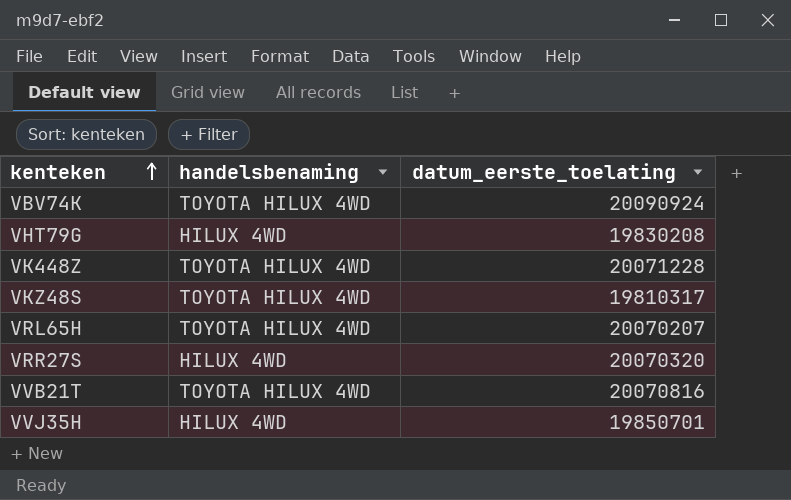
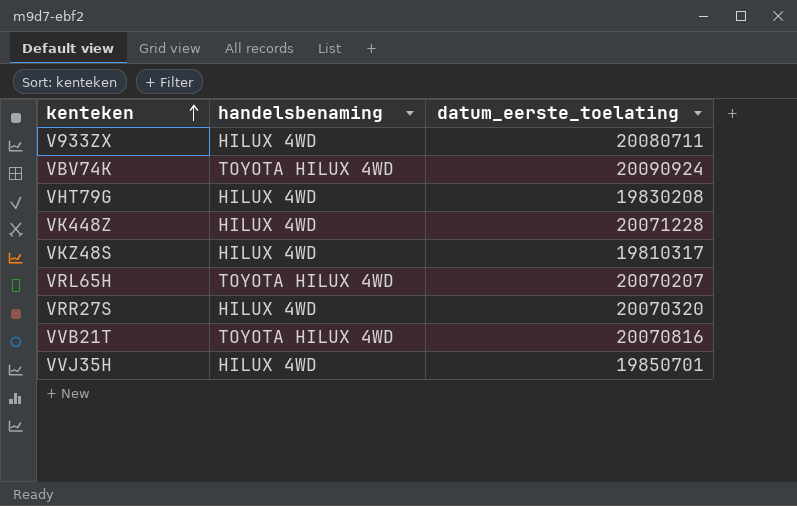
row V933ZX: none -> HILUX 4WD | 20080711
VK448Z | handelsbenaming: TOYOTA HILUX 4WD -> HILUX 4WD
VKZ48S | handelsbenaming: TOYOTA HILUX 4WD -> HILUX 4WD

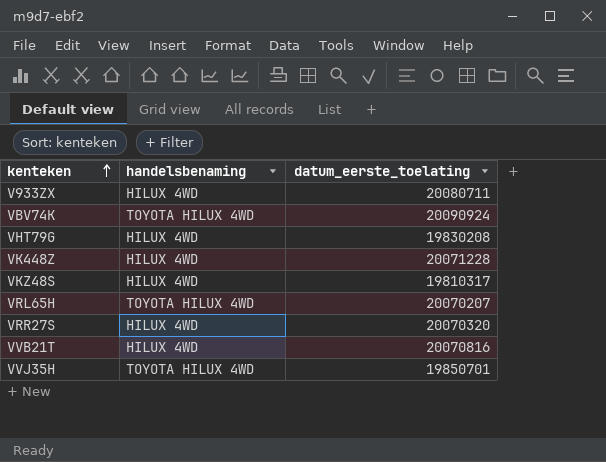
VVB21T | handelsbenaming: TOYOTA HILUX 4WD -> HILUX 4WD
VVJ35H | handelsbenaming: HILUX 4WD -> TOYOTA HILUX 4WD

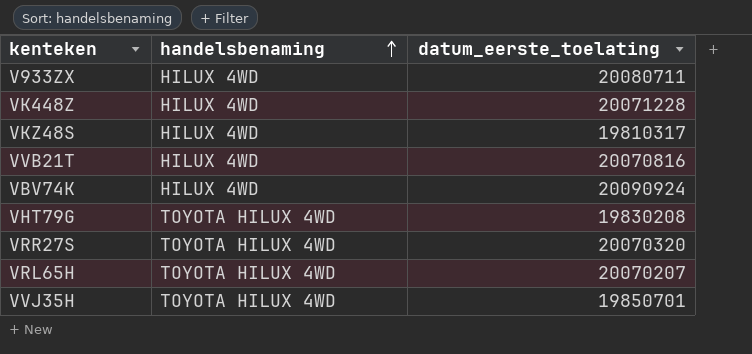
row order: kenteken ascending -> handelsbenaming ascending
VBV74K | handelsbenaming: TOYOTA HILUX 4WD -> HILUX 4WD
VHT79G | handelsbenaming: HILUX 4WD -> TOYOTA HILUX 4WD
VRR27S | handelsbenaming: HILUX 4WD -> TOYOTA HILUX 4WD

